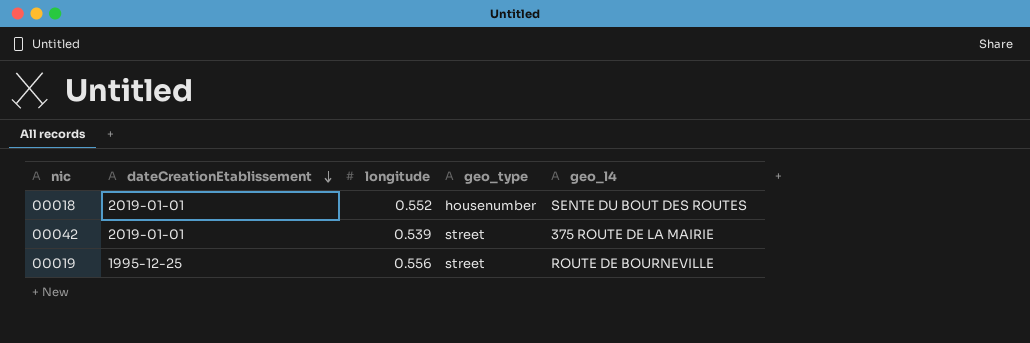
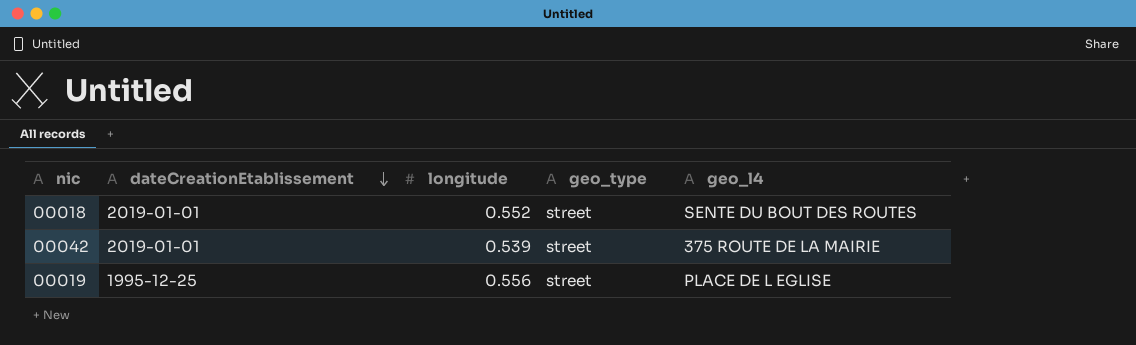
00018 | geo_type: housenumber -> street
00019 | geo_l4: ROUTE DE BOURNEVILLE -> PLACE DE L EGLISE

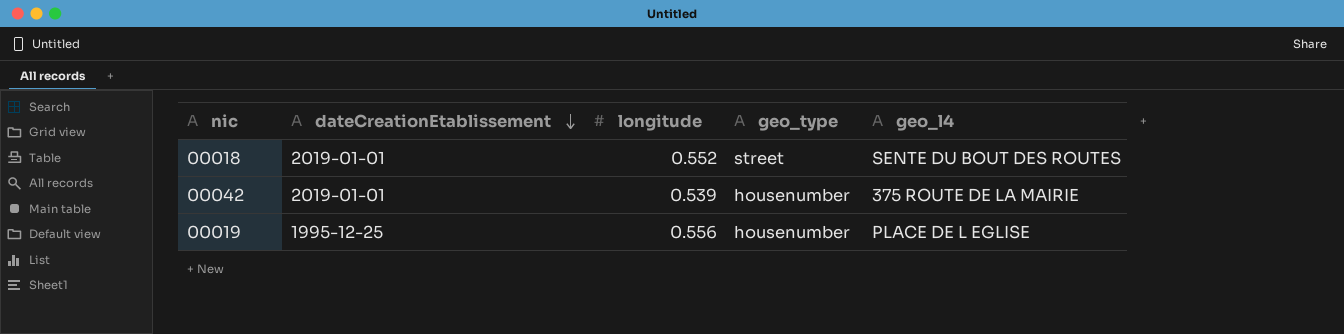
00042 | geo_type: street -> housenumber
00019 | geo_type: street -> housenumber

